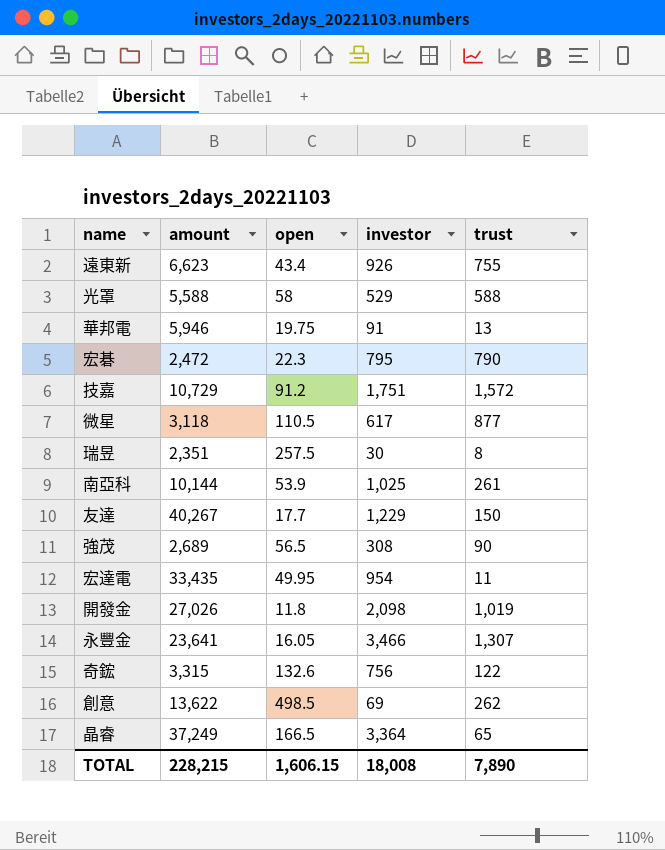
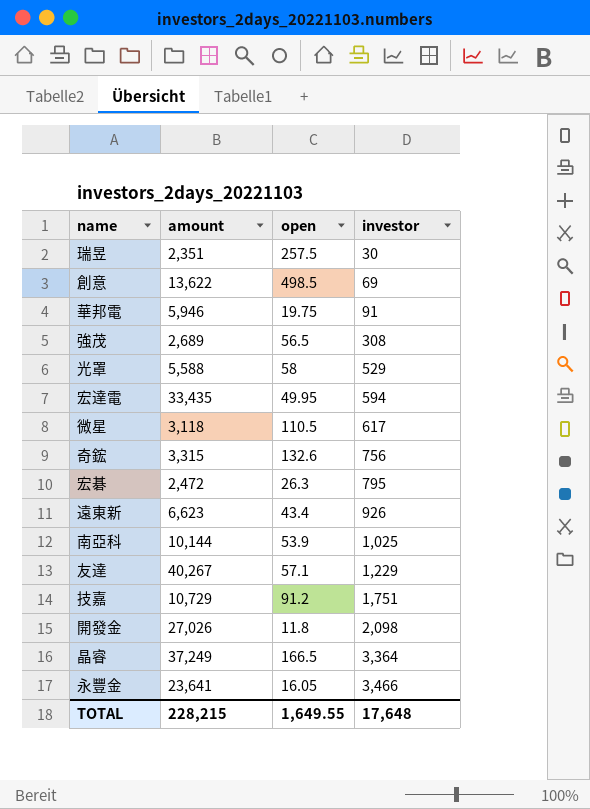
row order: none -> investor ascending
column trust | position: 5 -> none
宏達電 | investor: 954 -> 594
宏碁 | open: 22.3 -> 26.3
友達 | open: 17.7 -> 57.1
TOTAL | open: 1,606.15 -> 1,649.55
TOTAL | investor: 18,008 -> 17,648

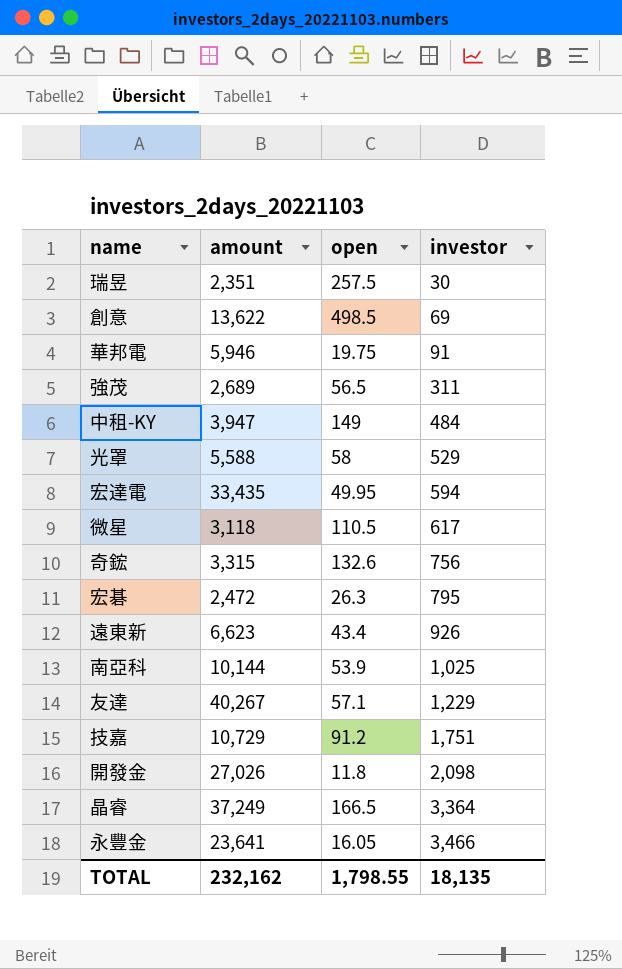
強茂 | investor: 308 -> 311
row 中租-KY: none -> 3,947 | 149 | 484
TOTAL | amount: 228,215 -> 232,162
TOTAL | open: 1,649.55 -> 1,798.55
TOTAL | investor: 17,648 -> 18,135

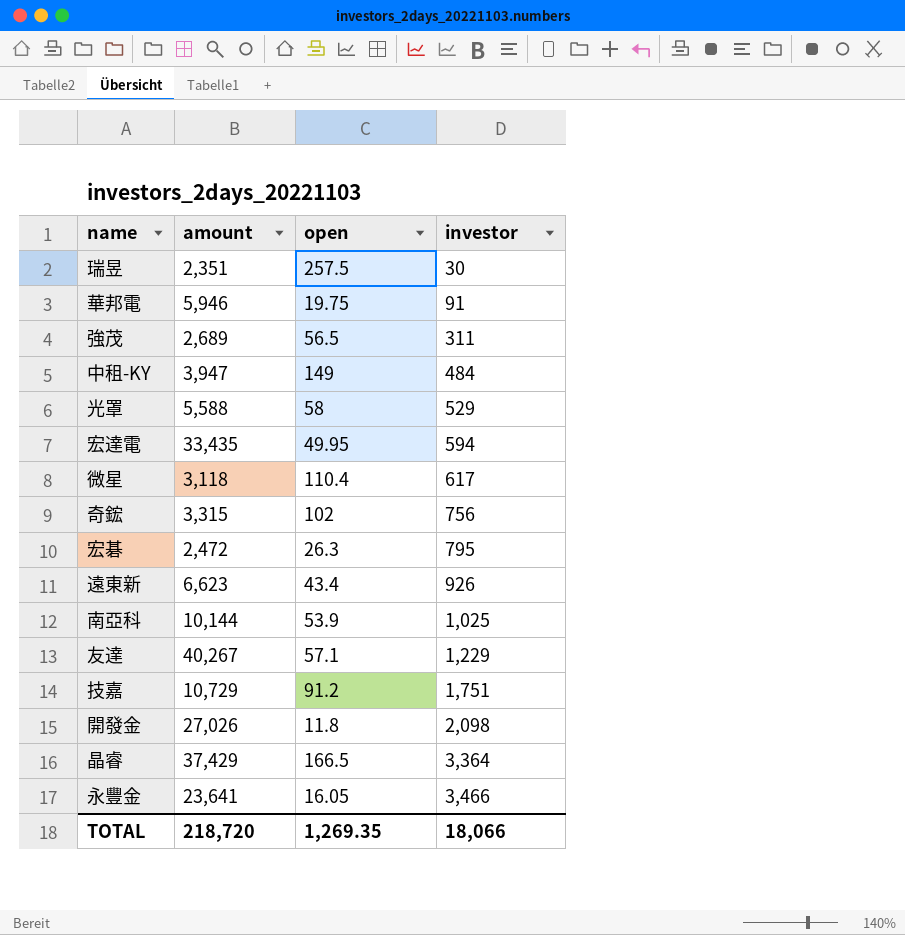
row 創意: 13,622 | 498.5 | 69 -> none
微星 | open: 110.5 -> 110.4
奇鋐 | open: 132.6 -> 102
晶睿 | amount: 37,249 -> 37,429
TOTAL | amount: 232,162 -> 218,720
TOTAL | open: 1,798.55 -> 1,269.35
TOTAL | investor: 18,135 -> 18,066

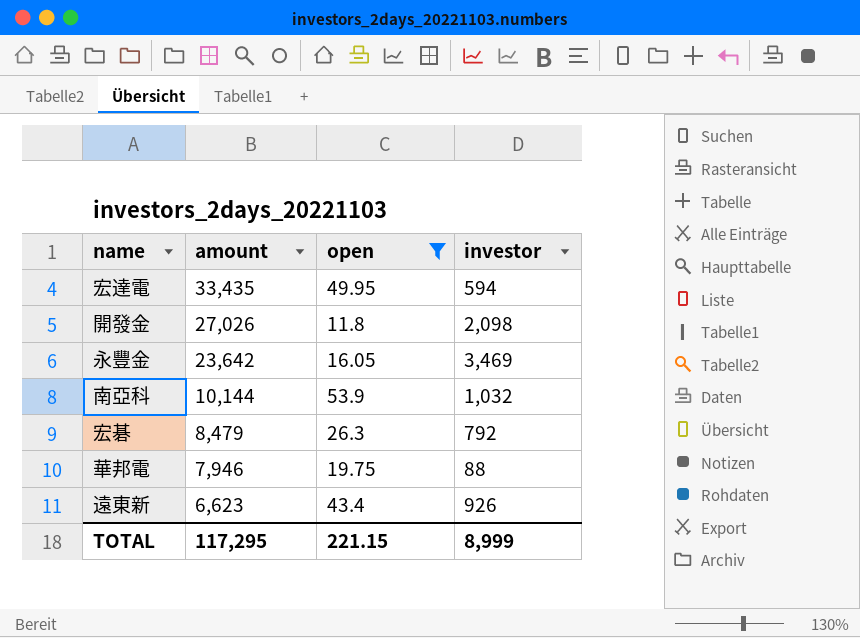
filter: none -> open <= 53.9
row order: investor ascending -> amount descending
永豐金 | amount: 23,641 -> 23,642
永豐金 | investor: 3,466 -> 3,469
南亞科 | investor: 1,025 -> 1,032
宏碁 | amount: 2,472 -> 8,479
宏碁 | investor: 795 -> 792
華邦電 | amount: 5,946 -> 7,946
華邦電 | investor: 91 -> 88
TOTAL | amount: 218,720 -> 117,295
TOTAL | open: 1,269.35 -> 221.15
TOTAL | investor: 18,066 -> 8,999

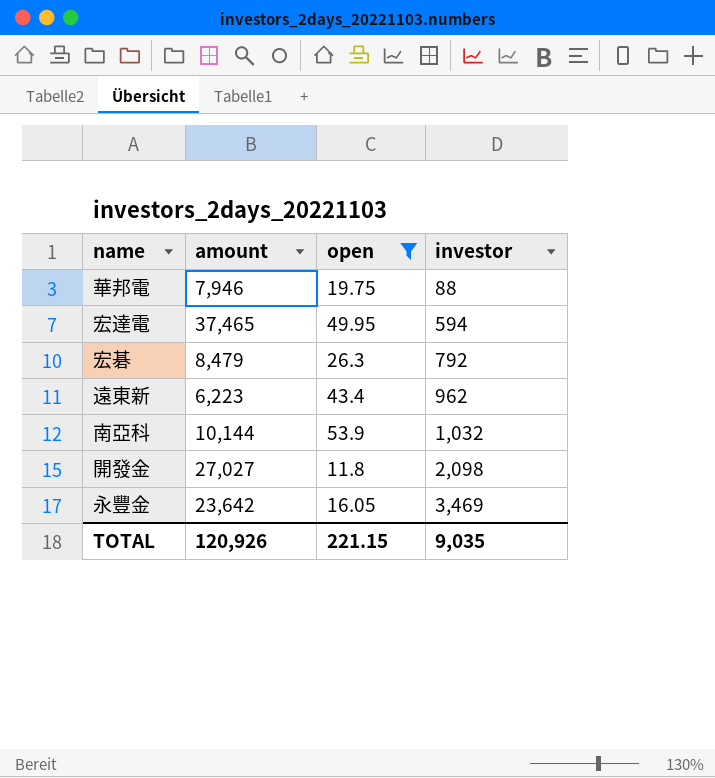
row order: amount descending -> investor ascending
宏達電 | amount: 33,435 -> 37,465
遠東新 | amount: 6,623 -> 6,223
遠東新 | investor: 926 -> 962
開發金 | amount: 27,026 -> 27,027
TOTAL | amount: 117,295 -> 120,926
TOTAL | investor: 8,999 -> 9,035

